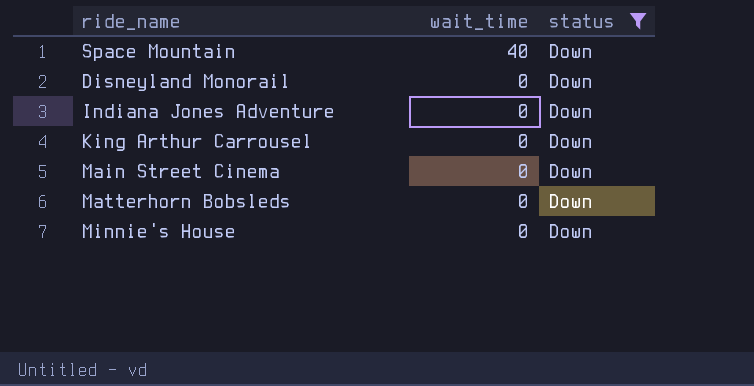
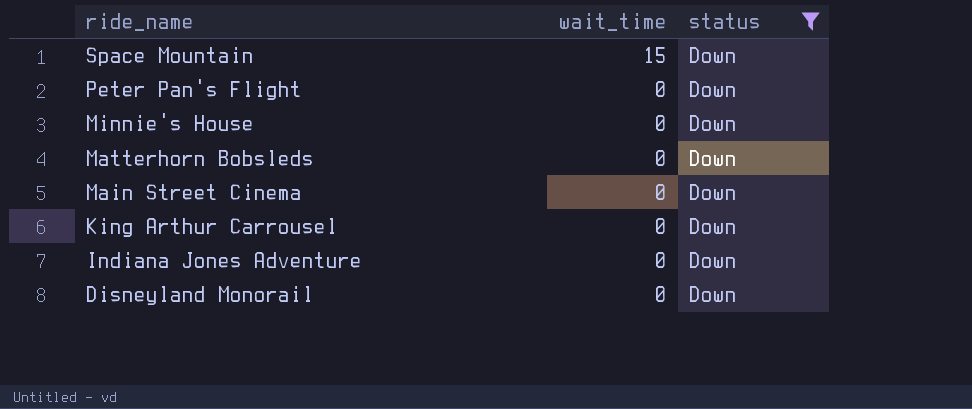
row order: wait_time descending -> ride_name descending
Space Mountain | wait_time: 40 -> 15
row Peter Pan's Flight: none -> 0 | Down

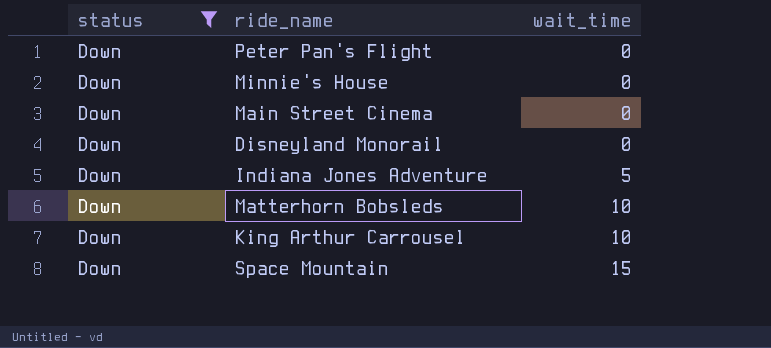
row order: ride_name descending -> wait_time ascending
column status | position: 3 -> 1
Indiana Jones Adventure | wait_time: 0 -> 5
Matterhorn Bobsleds | wait_time: 0 -> 10
King Arthur Carrousel | wait_time: 0 -> 10

